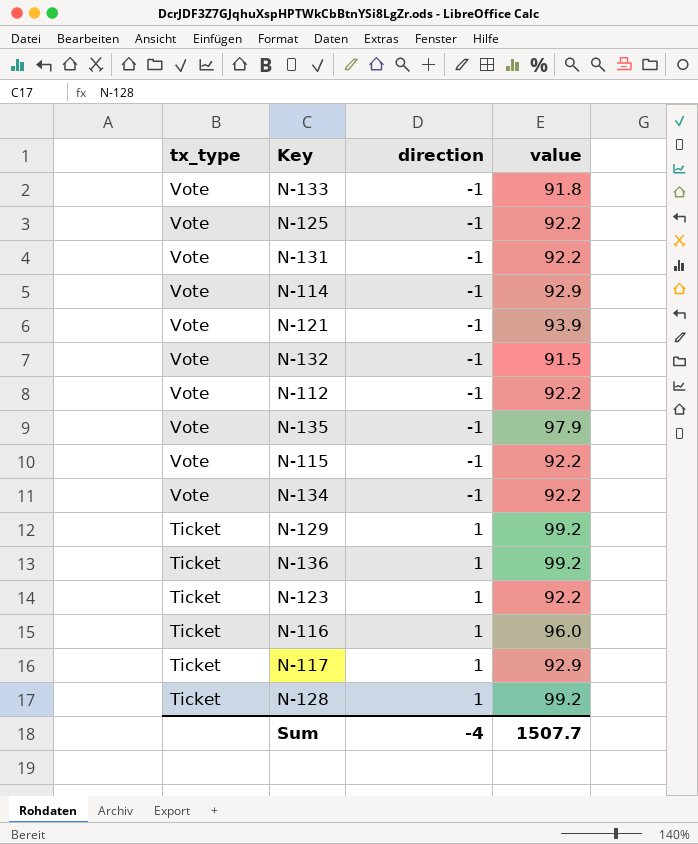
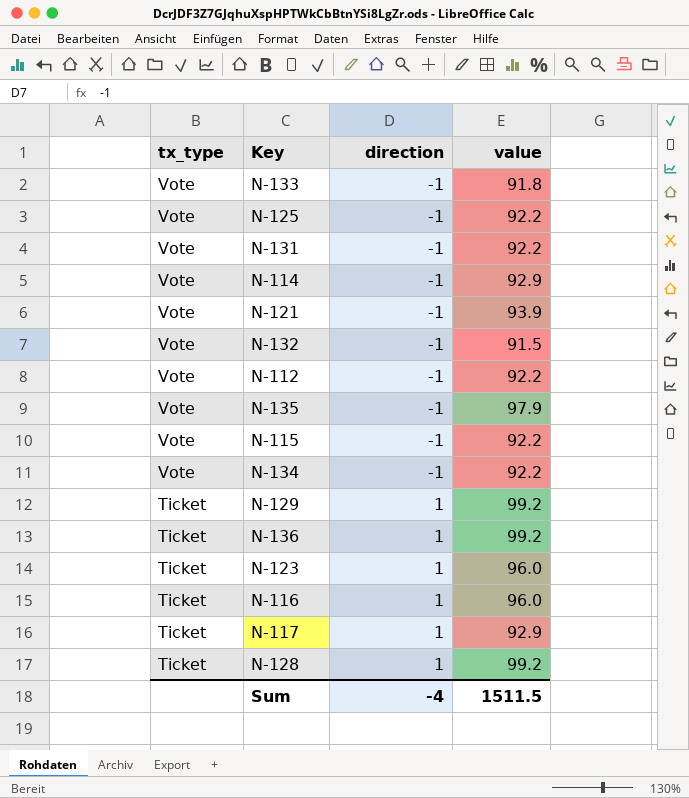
N-123 | value: 92.2 -> 96.0
Sum | value: 1507.7 -> 1511.5

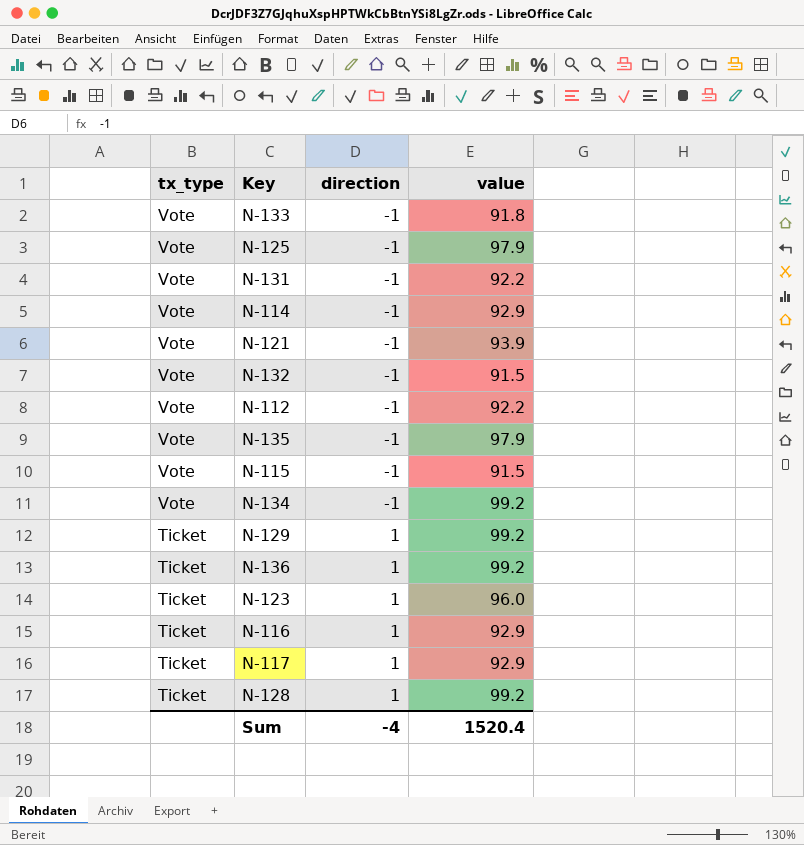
N-125 | value: 92.2 -> 97.9
N-115 | value: 92.2 -> 91.5
N-134 | value: 92.2 -> 99.2
N-116 | value: 96.0 -> 92.9
Sum | value: 1511.5 -> 1520.4

